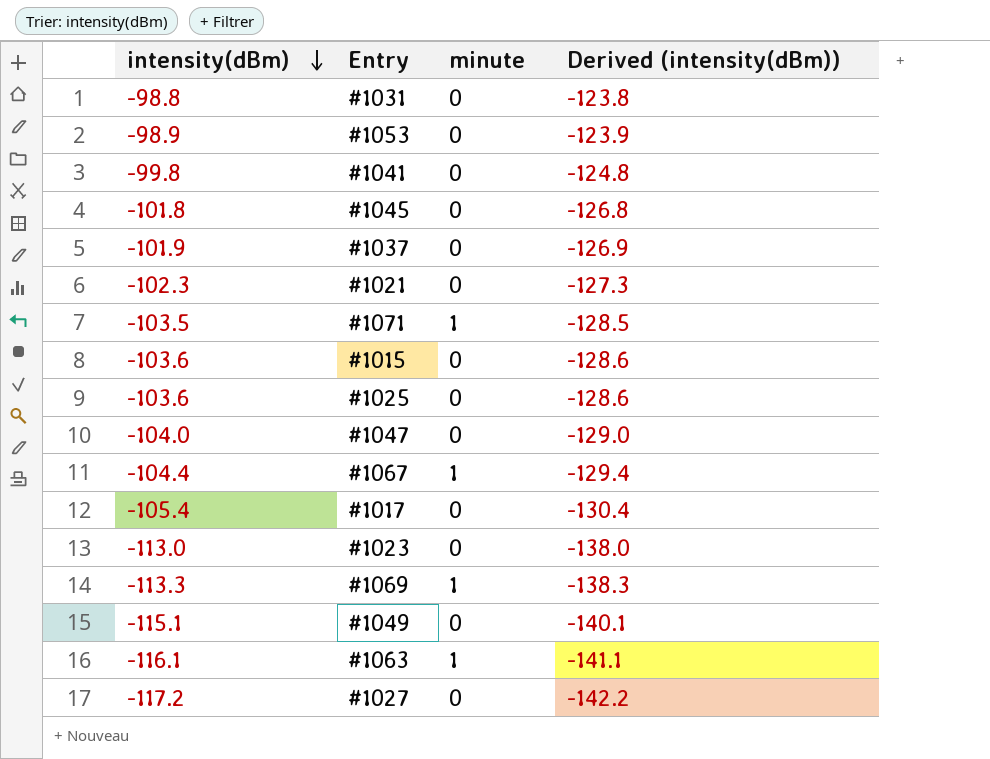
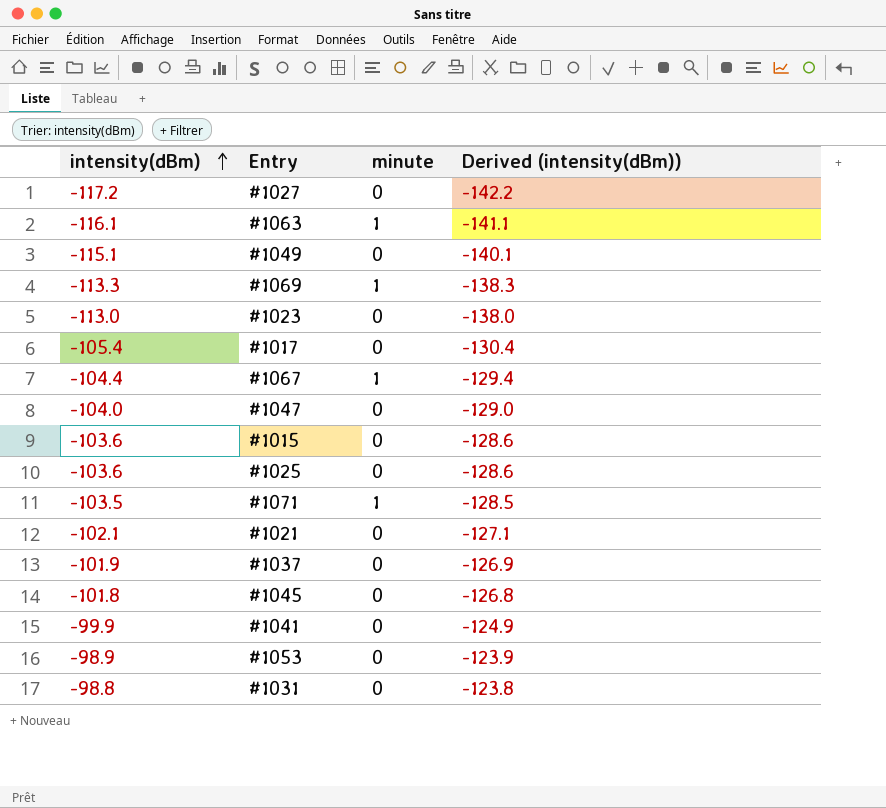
row order: intensity(dBm) descending -> intensity(dBm) ascending
#1021 | intensity(dBm): -102.3 -> -102.1
#1021 | Derived (intensity(dBm)): -127.3 -> -127.1
#1041 | intensity(dBm): -99.8 -> -99.9
#1041 | Derived (intensity(dBm)): -124.8 -> -124.9

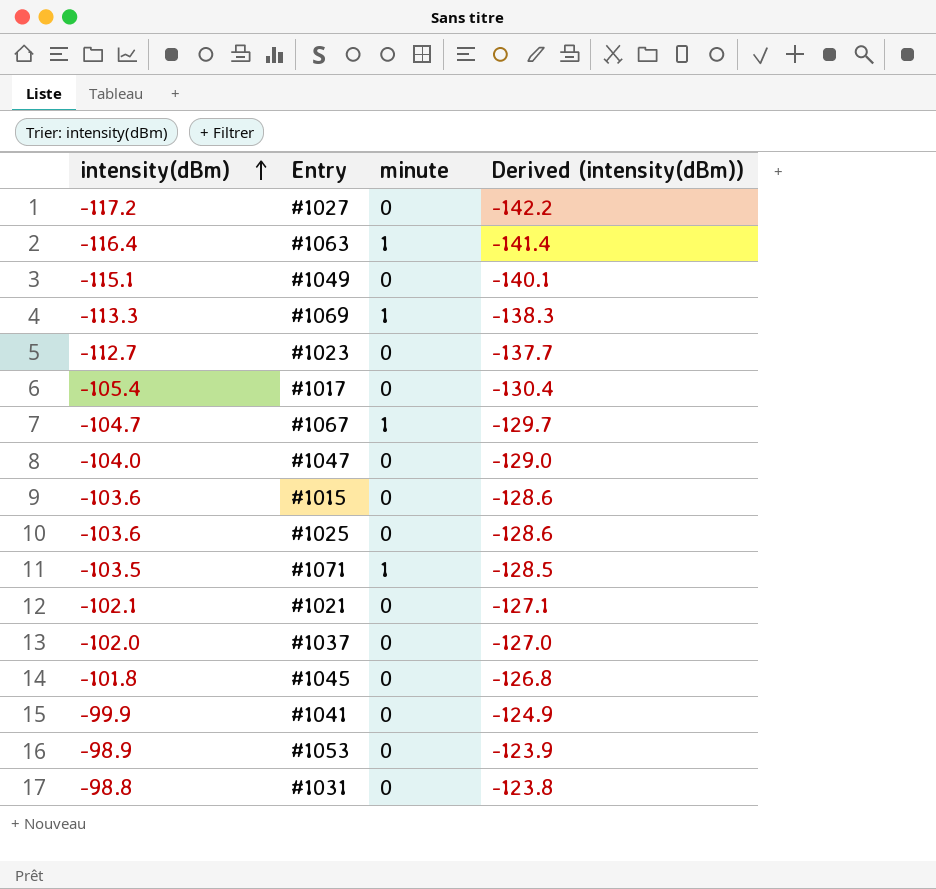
#1063 | intensity(dBm): -116.1 -> -116.4
#1063 | Derived (intensity(dBm)): -141.1 -> -141.4
#1023 | intensity(dBm): -113.0 -> -112.7
#1023 | Derived (intensity(dBm)): -138.0 -> -137.7
#1067 | intensity(dBm): -104.4 -> -104.7
#1067 | Derived (intensity(dBm)): -129.4 -> -129.7
#1037 | intensity(dBm): -101.9 -> -102.0
#1037 | Derived (intensity(dBm)): -126.9 -> -127.0

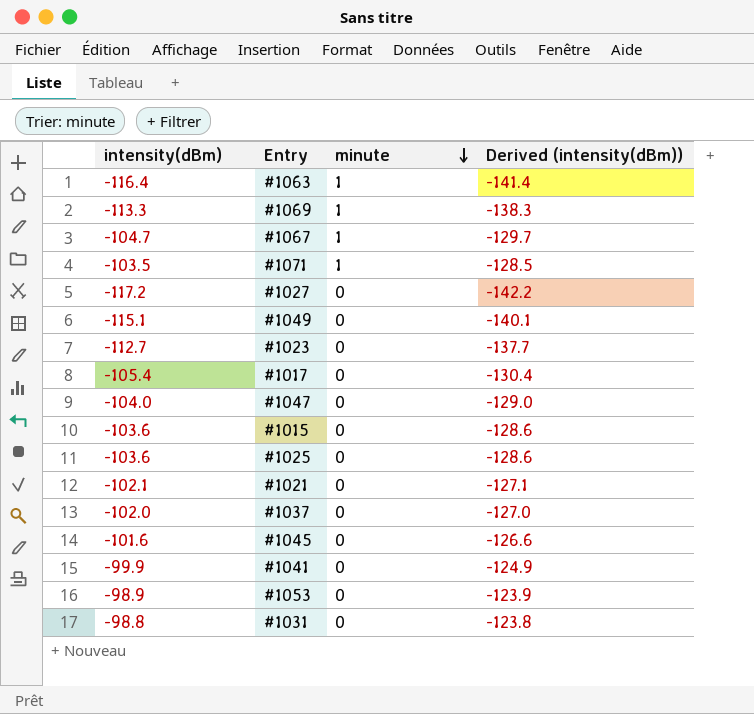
row order: intensity(dBm) ascending -> minute descending
#1045 | intensity(dBm): -101.8 -> -101.6
#1045 | Derived (intensity(dBm)): -126.8 -> -126.6

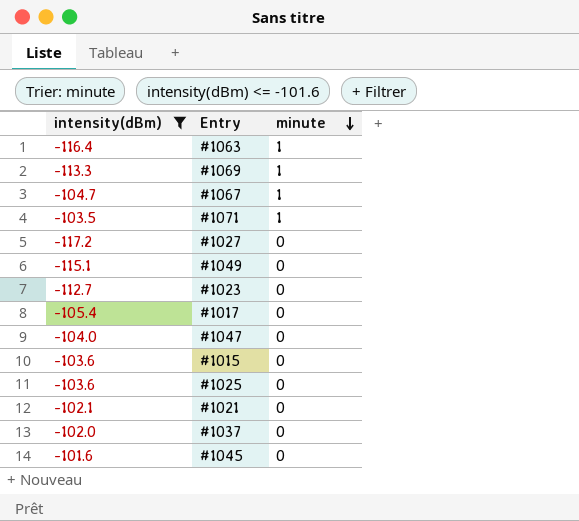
filter: none -> intensity(dBm) <= -101.6
column Derived (intensity(dBm)) | formula: [intensity(dBm)] - 25 -> none

